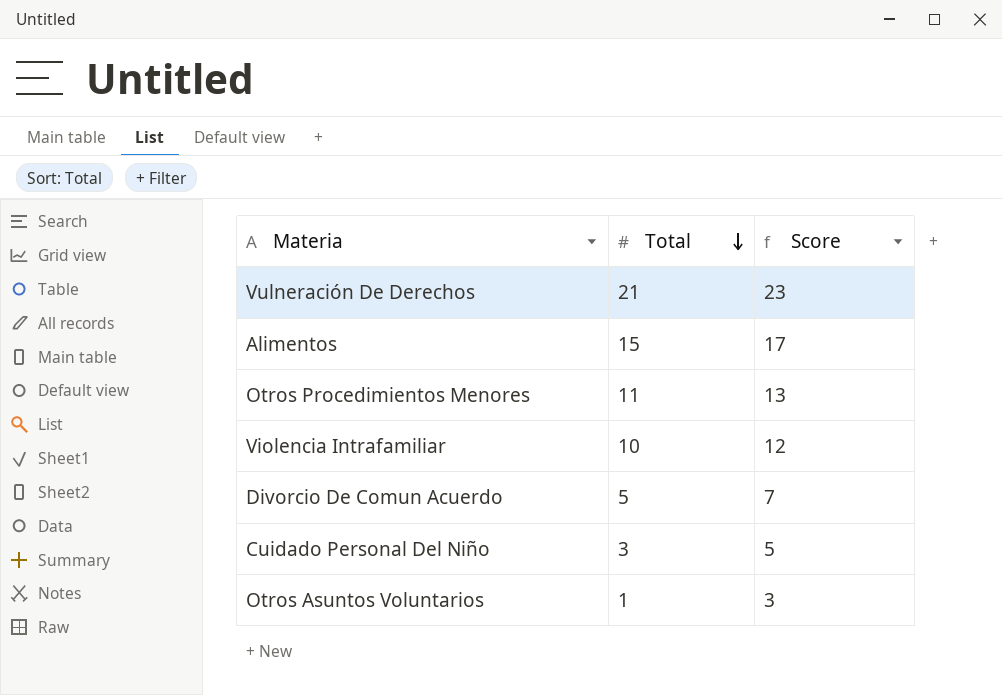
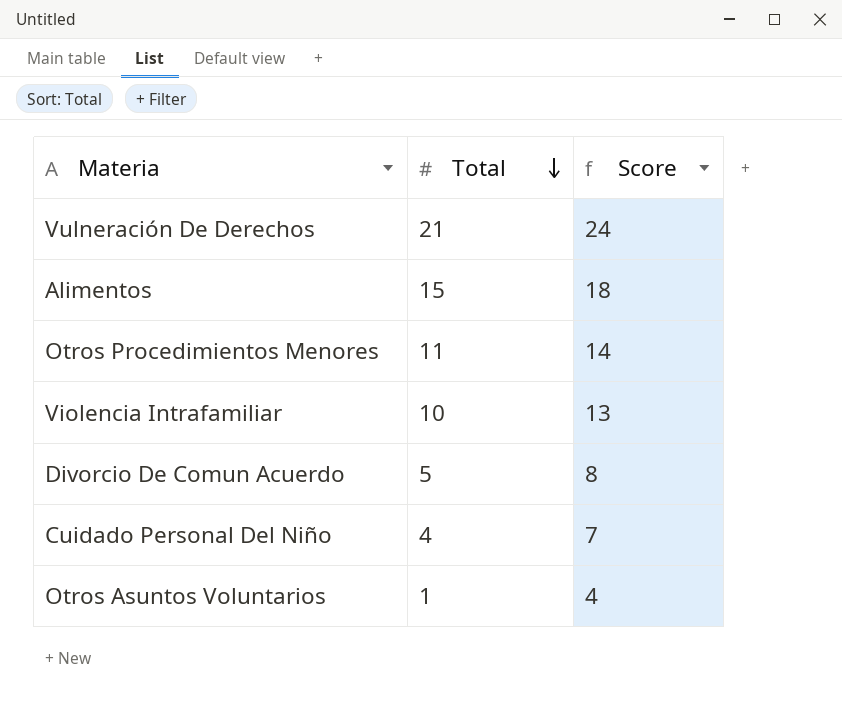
column Score | formula: [Total] + 2 -> [Total] + 3
Cuidado Personal Del Niño | Total: 3 -> 4

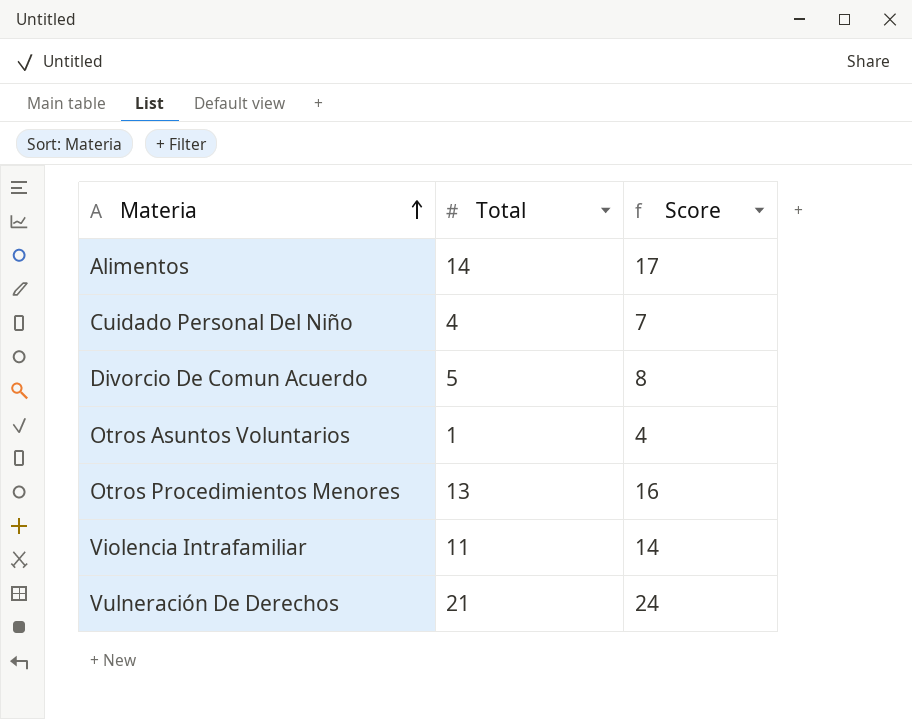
row order: Total descending -> Materia ascending
Alimentos | Total: 15 -> 14
Alimentos | Score: 18 -> 17
Otros Procedimientos Menores | Total: 11 -> 13
Otros Procedimientos Menores | Score: 14 -> 16
Violencia Intrafamiliar | Total: 10 -> 11
Violencia Intrafamiliar | Score: 13 -> 14

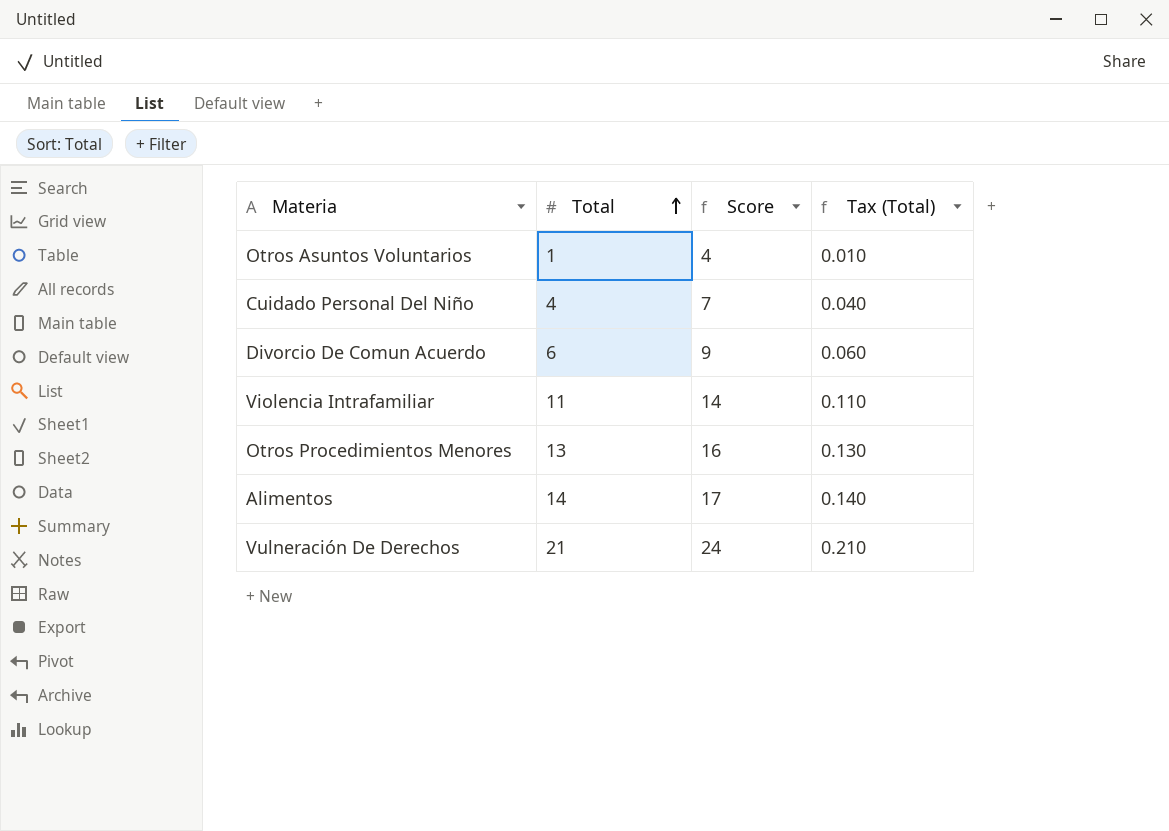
row order: Materia ascending -> Total ascending
column Tax (Total) | formula: none -> [Total] * 0.01
Divorcio De Comun Acuerdo | Total: 5 -> 6
Divorcio De Comun Acuerdo | Score: 8 -> 9

